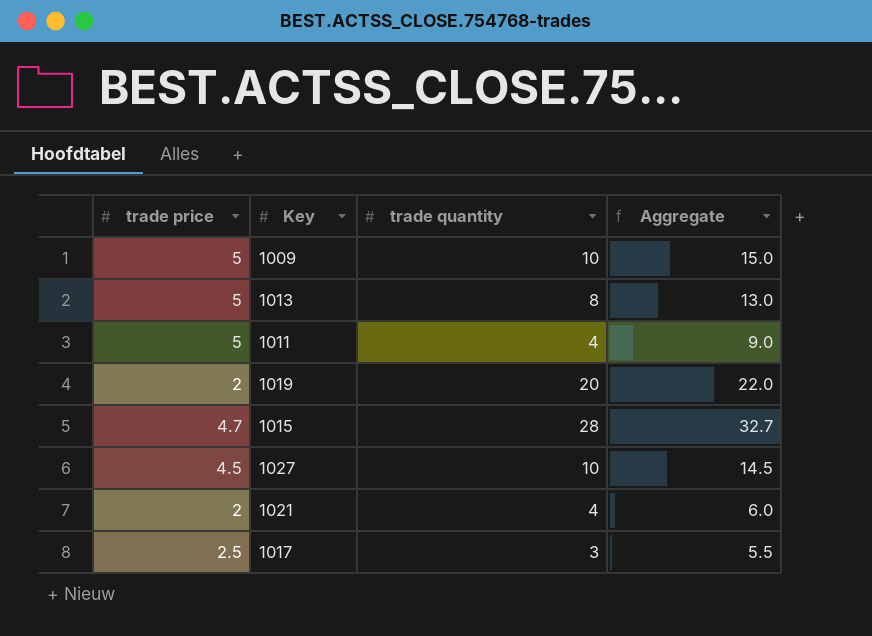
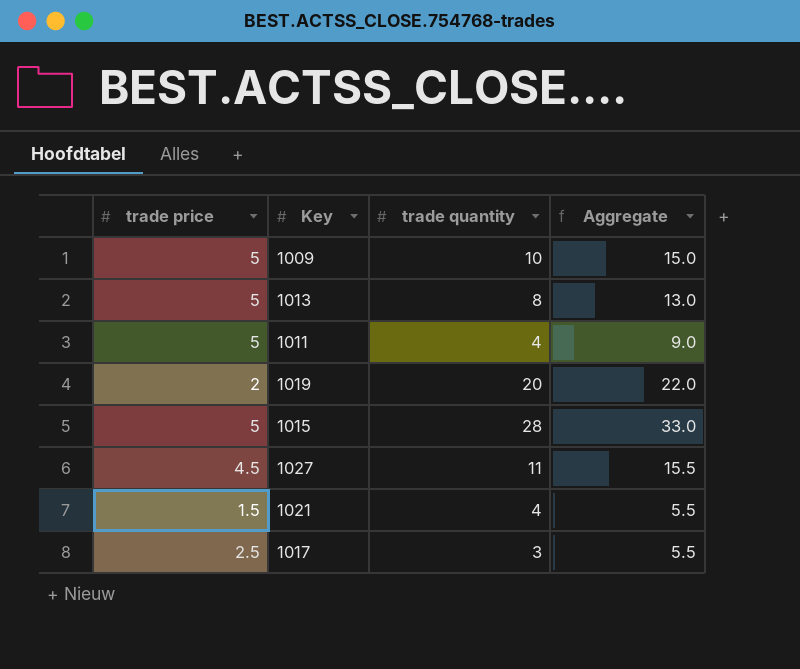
1015 | trade price: 4.7 -> 5
1015 | Aggregate: 32.7 -> 33.0
1027 | trade quantity: 10 -> 11
1027 | Aggregate: 14.5 -> 15.5
1021 | trade price: 2 -> 1.5
1021 | Aggregate: 6.0 -> 5.5

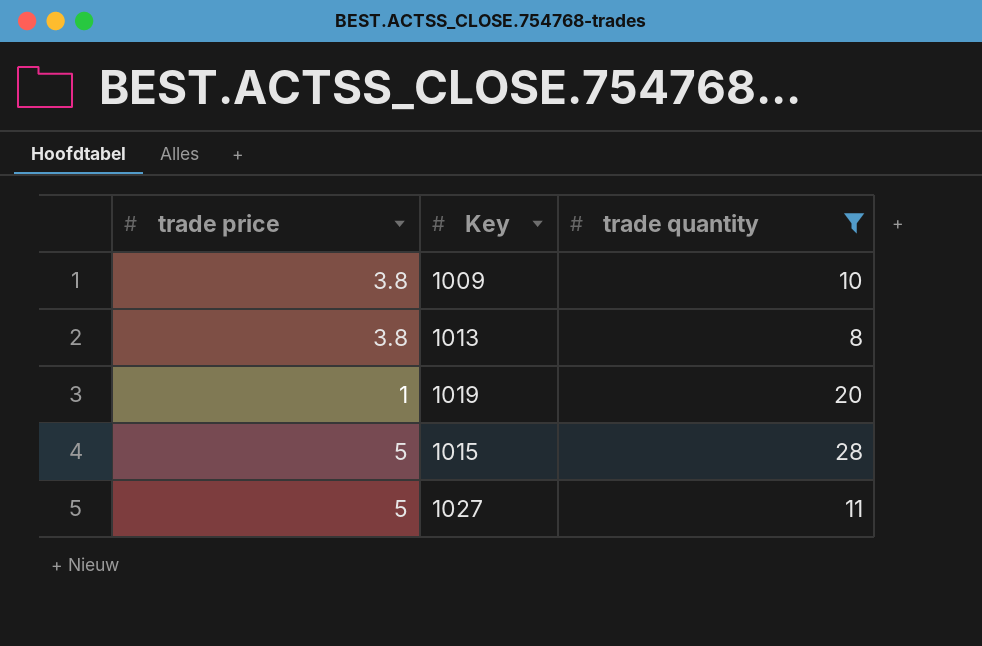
filter: none -> trade quantity >= 8
column Aggregate | formula: [trade price] + [trade quantity] -> none
1009 | trade price: 5 -> 3.8
1013 | trade price: 5 -> 3.8
1019 | trade price: 2 -> 1
1027 | trade price: 4.5 -> 5

